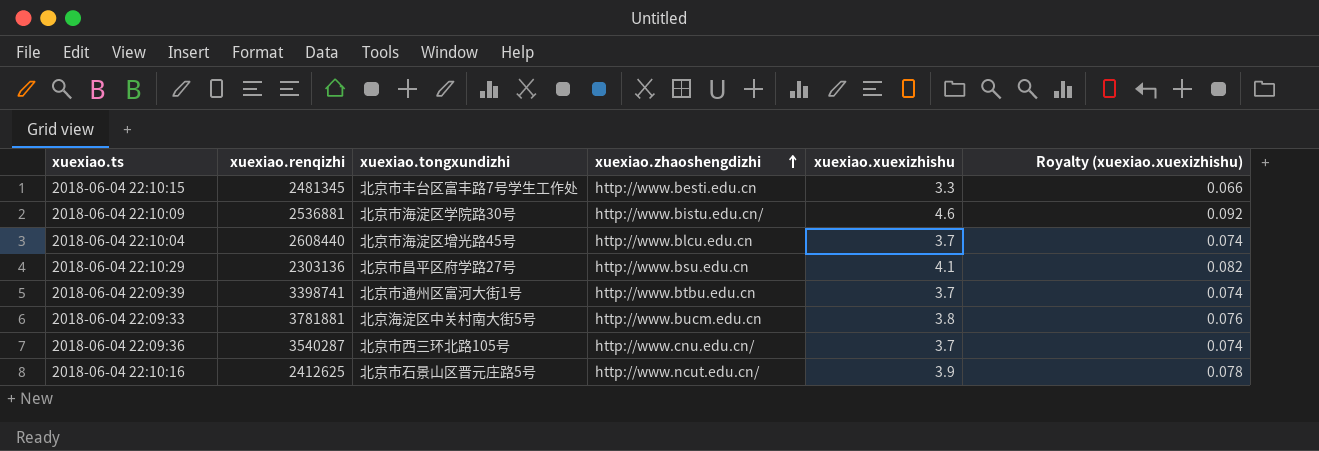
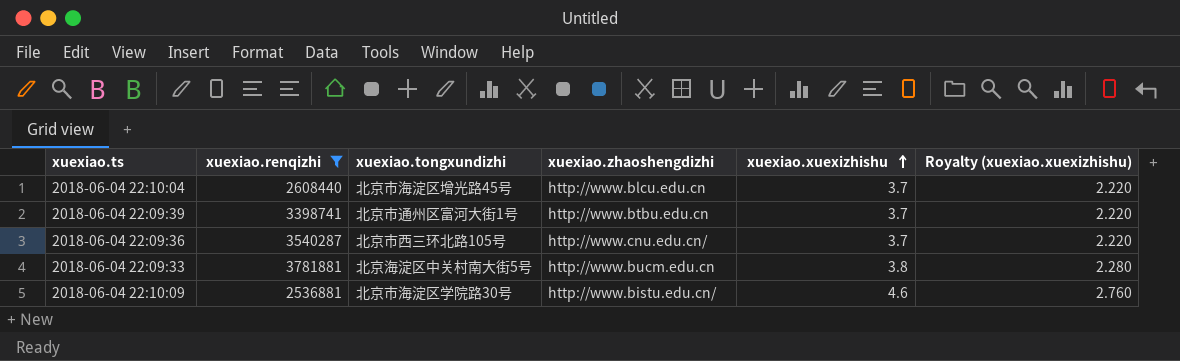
filter: none -> xuexiao.renqizhi >= 2536881
row order: xuexiao.zhaoshengdizhi ascending -> xuexiao.xuexizhishu ascending
column Royalty (xuexiao.xuexizhishu) | formula: [xuexiao.xuexizhishu] * 0.02 -> [xuexiao.xuexizhishu] * 0.6

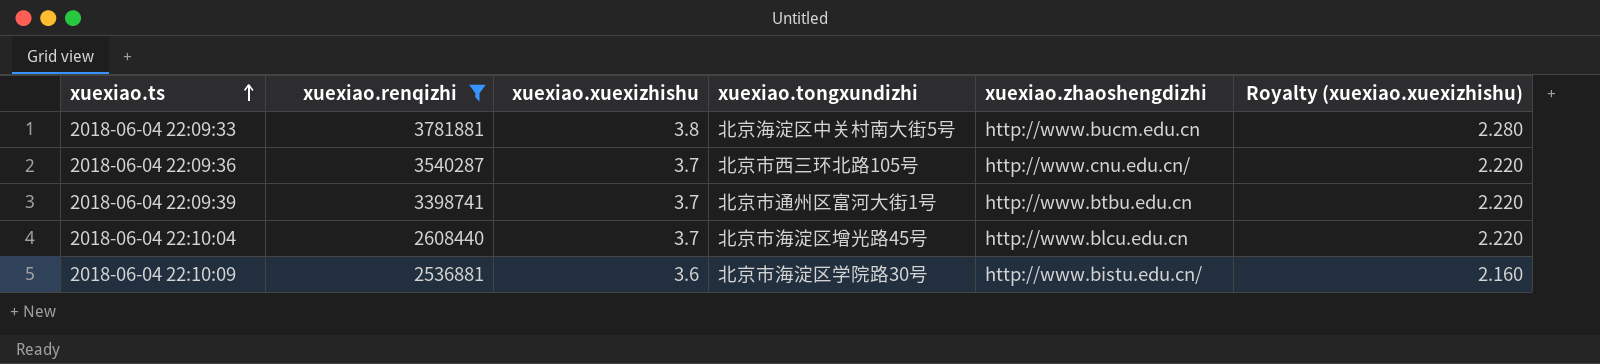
row order: xuexiao.xuexizhishu ascending -> xuexiao.ts ascending
column xuexiao.xuexizhishu | position: 5 -> 3
2018-06-04 22:10:09 | xuexiao.xuexizhishu: 4.6 -> 3.6
2018-06-04 22:10:09 | Royalty (xuexiao.xuexizhishu): 2.760 -> 2.160

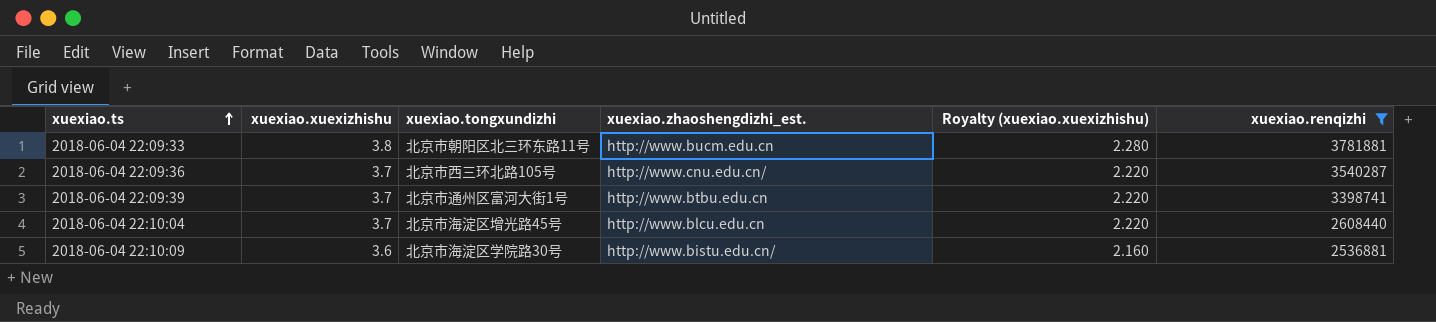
column name: xuexiao.zhaoshengdizhi -> xuexiao.zhaoshengdizhi_est.
column xuexiao.renqizhi | position: 2 -> 6
2018-06-04 22:09:33 | xuexiao.tongxundizhi: 北京海淀区中关村南大街5号 -> 北京市朝阳区北三环东路11号

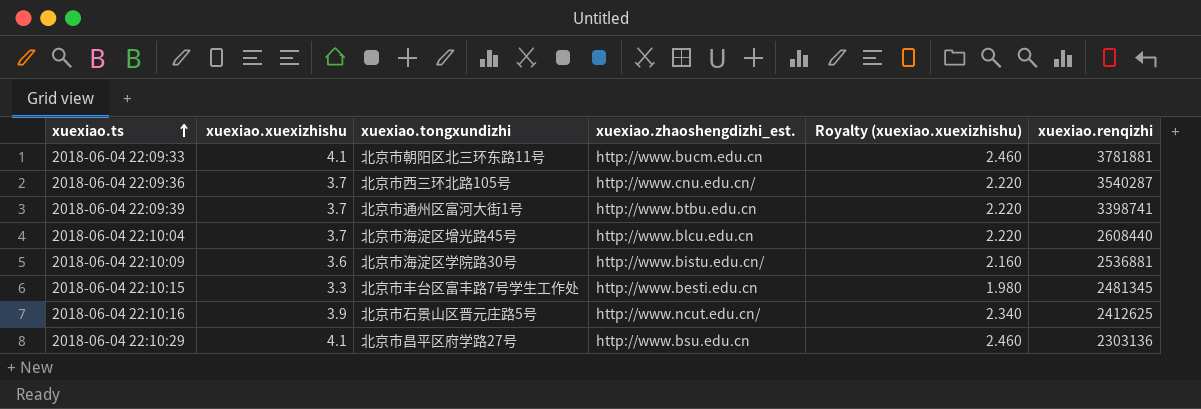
filter: xuexiao.renqizhi >= 2536881 -> none
2018-06-04 22:09:33 | xuexiao.xuexizhishu: 3.8 -> 4.1
2018-06-04 22:09:33 | Royalty (xuexiao.xuexizhishu): 2.280 -> 2.460

